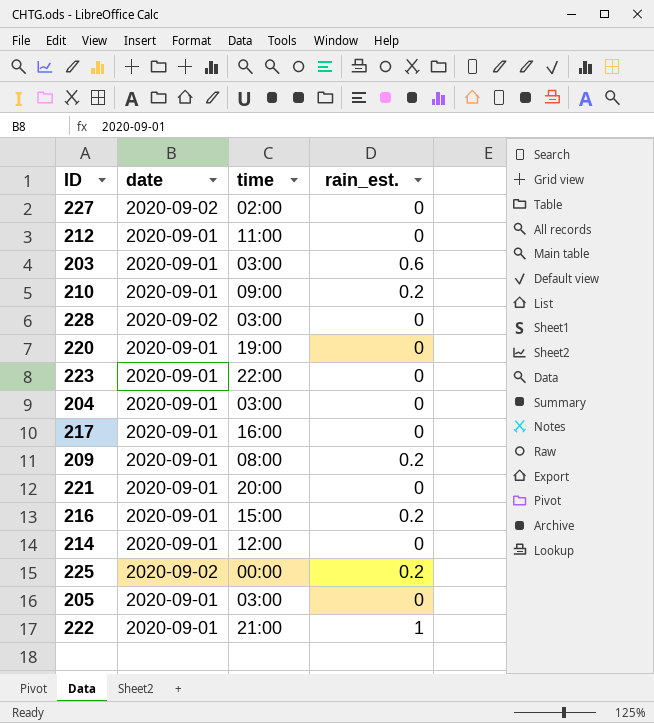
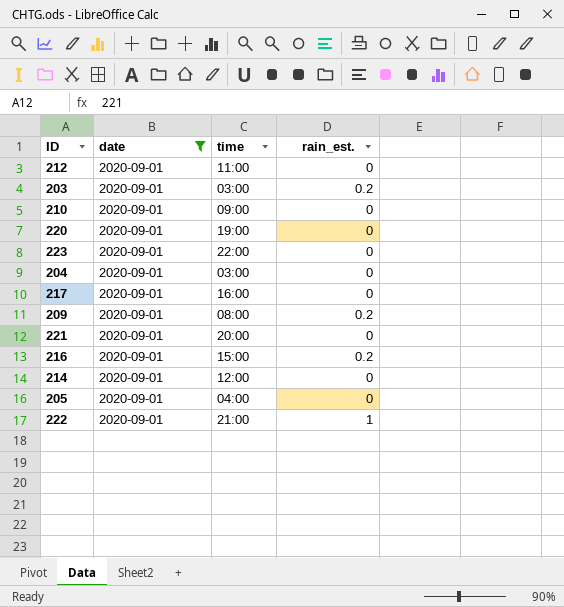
filter: none -> date = 2020-09-01
203 | rain_est.: 0.6 -> 0.2
210 | rain_est.: 0.2 -> 0
205 | time: 03:00 -> 04:00

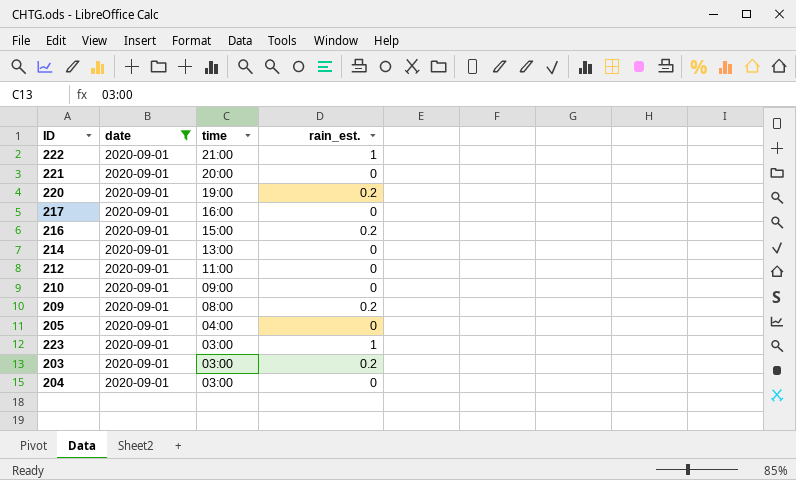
row order: none -> time descending
220 | rain_est.: 0 -> 0.2
214 | time: 12:00 -> 13:00
223 | time: 22:00 -> 03:00
223 | rain_est.: 0 -> 1

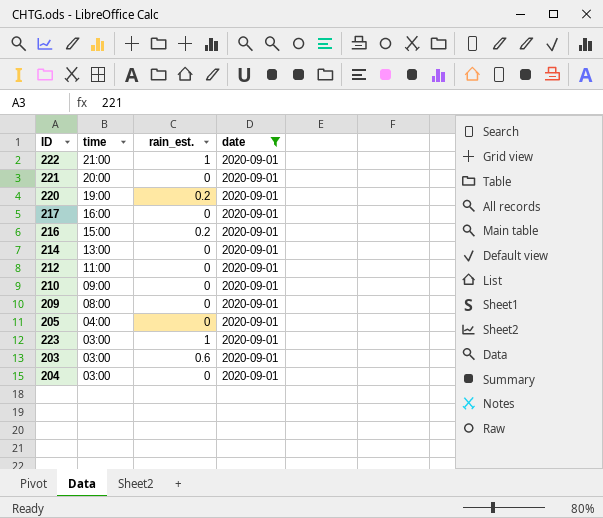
column date | position: 2 -> 4
209 | rain_est.: 0.2 -> 0
203 | rain_est.: 0.2 -> 0.6

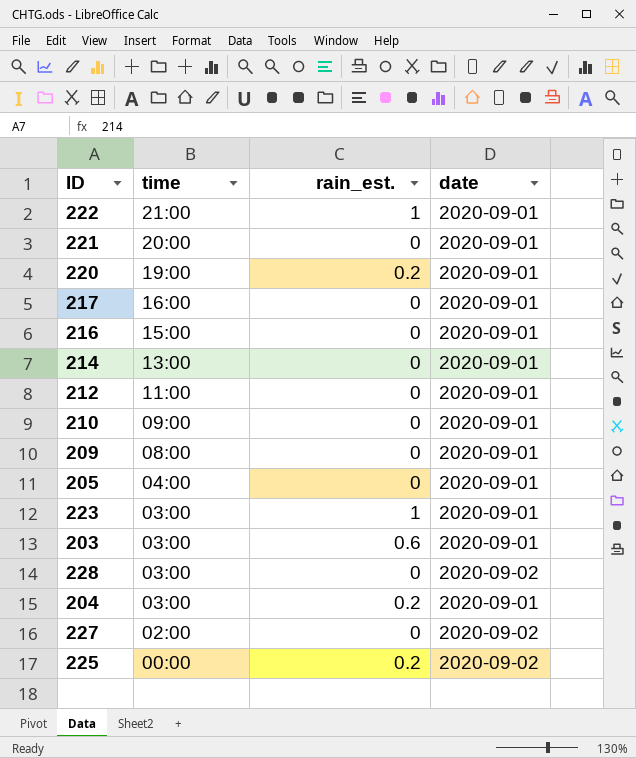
filter: date = 2020-09-01 -> none
216 | rain_est.: 0.2 -> 0
204 | rain_est.: 0 -> 0.2

